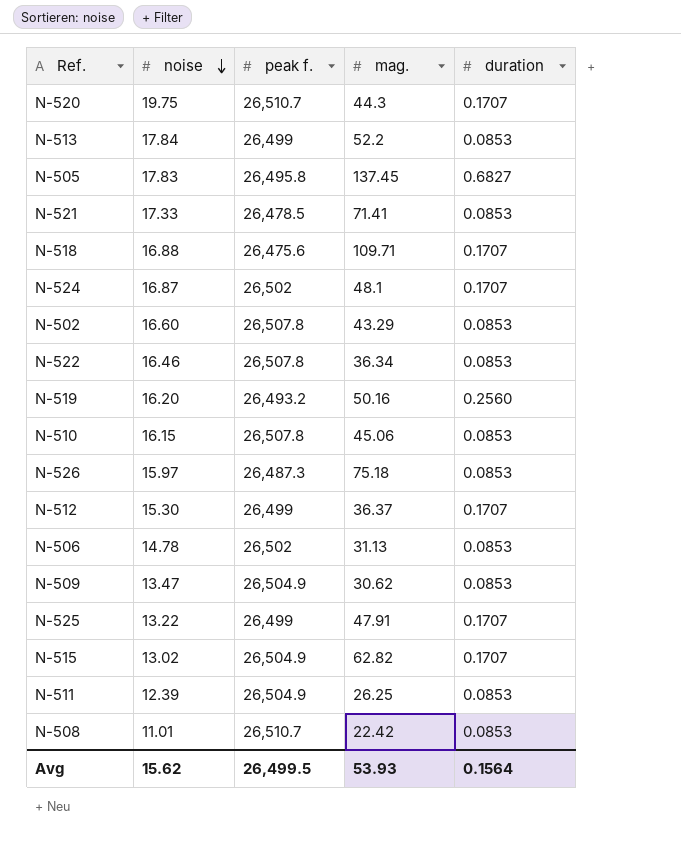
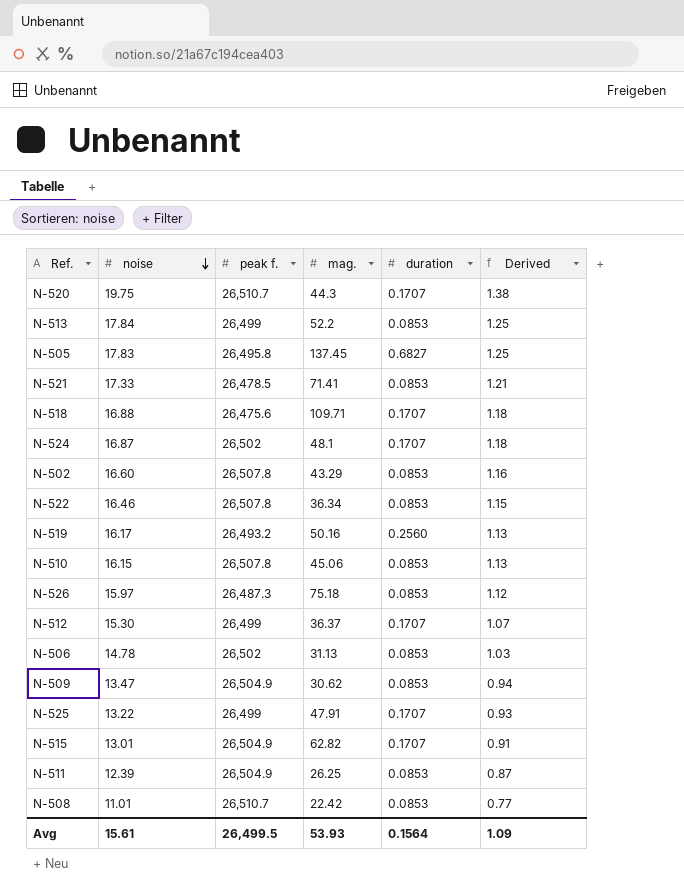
column Derived | formula: none -> [noise] * 0.07
N-519 | noise: 16.20 -> 16.17
N-515 | noise: 13.02 -> 13.01
Avg | noise: 15.62 -> 15.61

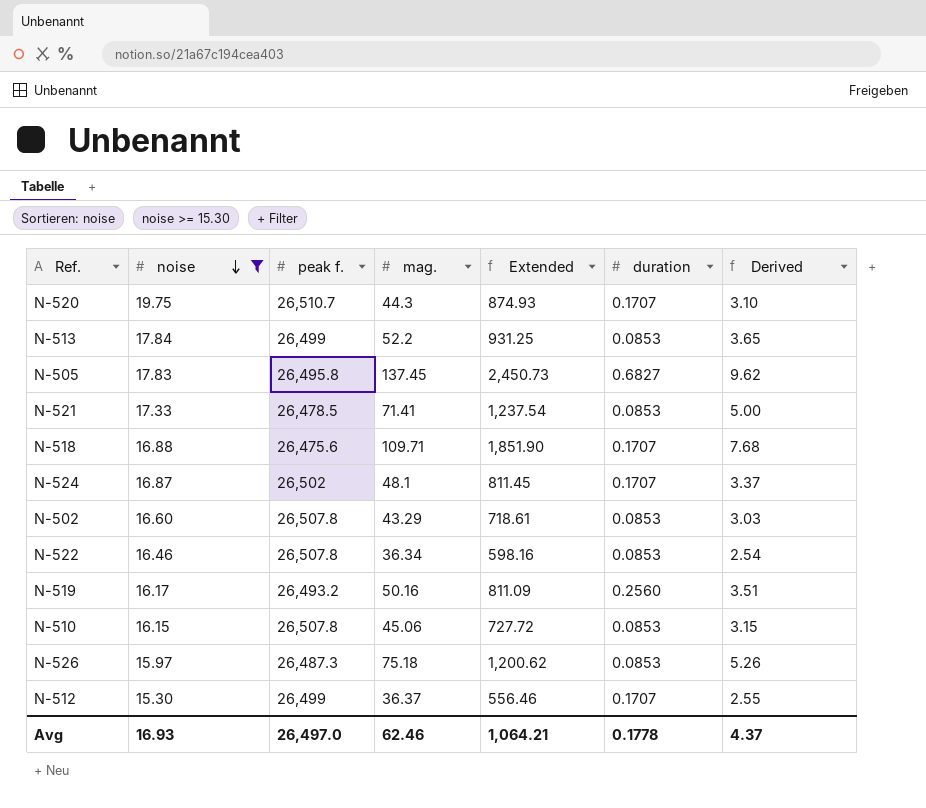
filter: none -> noise >= 15.30
column Extended | formula: none -> [noise] * [mag.]
column Derived | formula: [noise] * 0.07 -> [mag.] * 0.07
Avg | noise: 15.61 -> 16.93
Avg | peak f.: 26,499.5 -> 26,497.0
Avg | mag.: 53.93 -> 62.46
Avg | duration: 0.1564 -> 0.1778
Avg | Derived: 1.09 -> 4.37

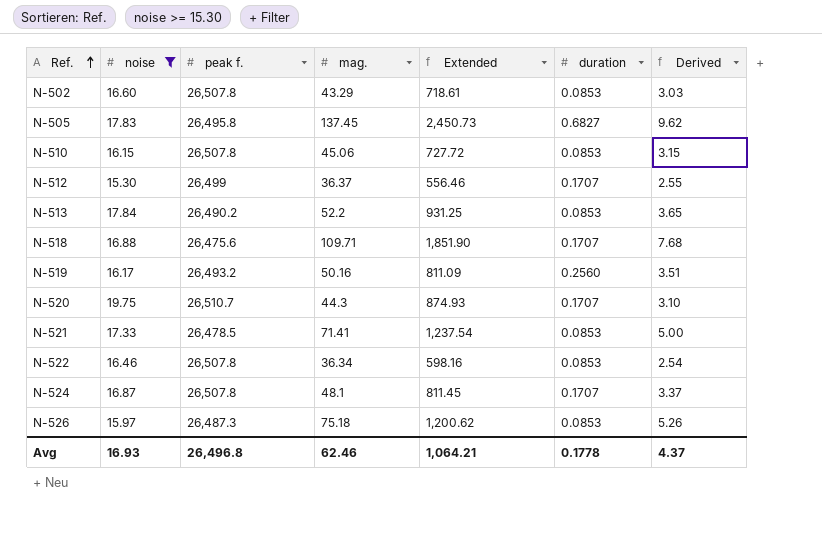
row order: noise descending -> Ref. ascending
N-513 | peak f.: 26,499 -> 26,490.2
N-524 | peak f.: 26,502 -> 26,507.8
Avg | peak f.: 26,497.0 -> 26,496.8

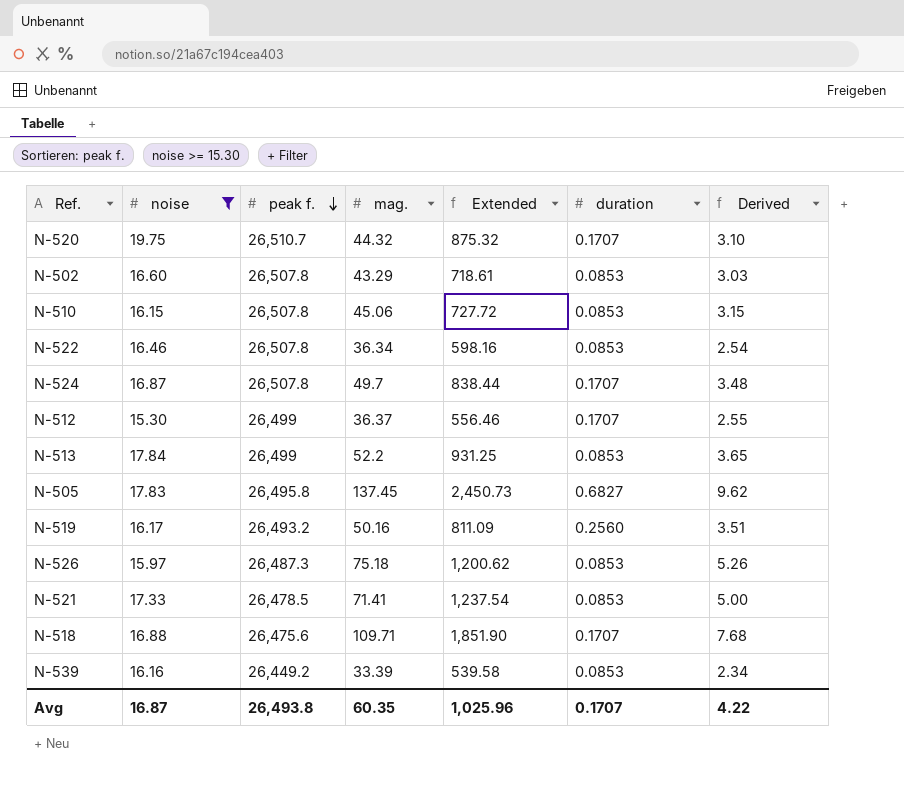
row order: Ref. ascending -> peak f. descending
N-520 | mag.: 44.3 -> 44.32
N-520 | Extended: 874.93 -> 875.32
N-524 | mag.: 48.1 -> 49.7
N-524 | Extended: 811.45 -> 838.44
N-524 | Derived: 3.37 -> 3.48
N-513 | peak f.: 26,490.2 -> 26,499
row N-539: none -> 16.16 | 26,449.2 | 33.39 | 539.58 | 0.0853 | 2.34
Avg | noise: 16.93 -> 16.87
Avg | peak f.: 26,496.8 -> 26,493.8
Avg | mag.: 62.46 -> 60.35
Avg | Extended: 1,064.21 -> 1,025.96
Avg | duration: 0.1778 -> 0.1707
Avg | Derived: 4.37 -> 4.22

